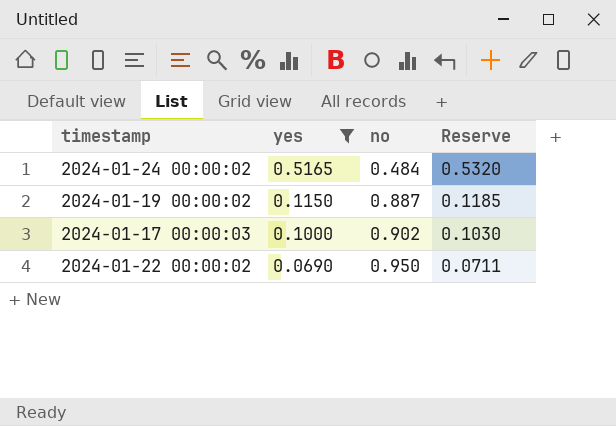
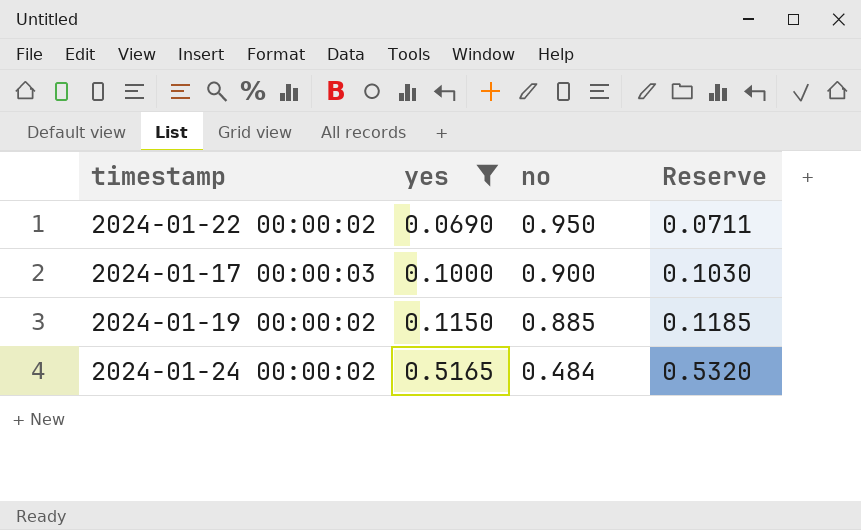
row order: yes descending -> yes ascending
2024-01-17 00:00:03 | no: 0.902 -> 0.900
2024-01-19 00:00:02 | no: 0.887 -> 0.885

